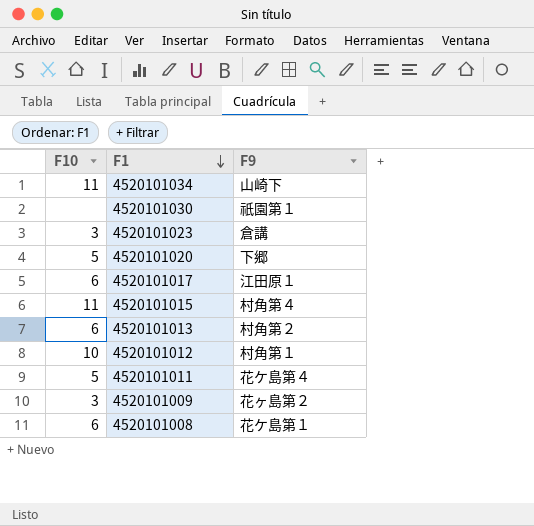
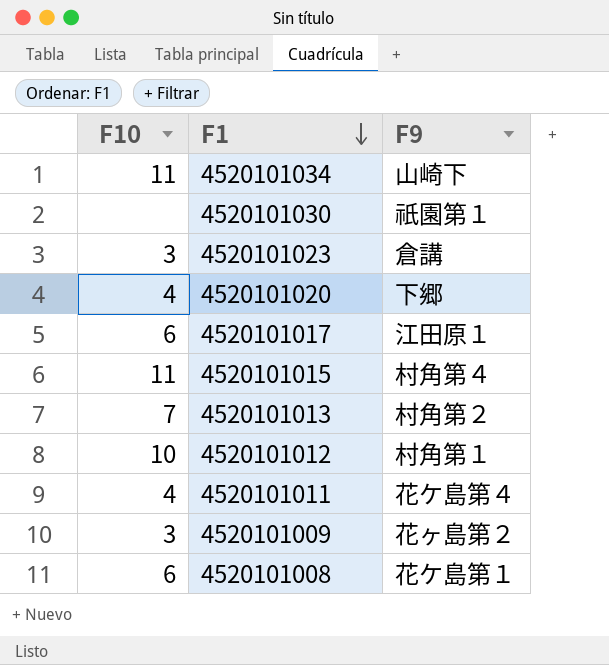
4520101020 | F10: 5 -> 4
4520101013 | F10: 6 -> 7
4520101011 | F10: 5 -> 4

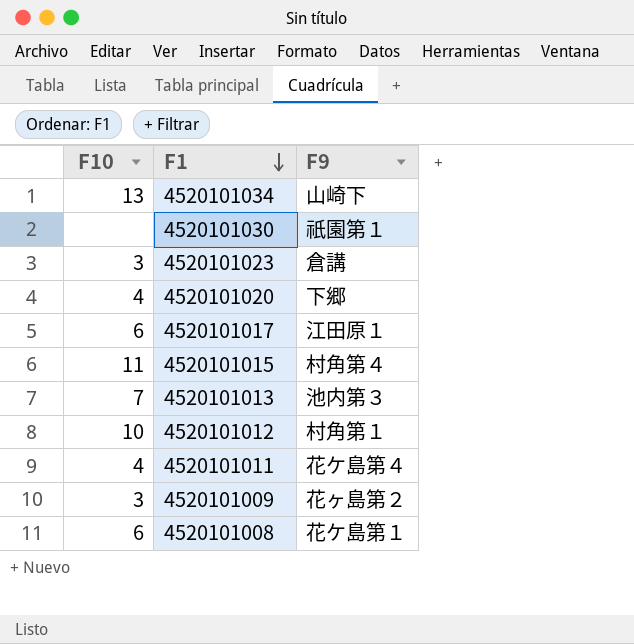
4520101034 | F10: 11 -> 13
4520101013 | F9: 村角第２ -> 池内第３

